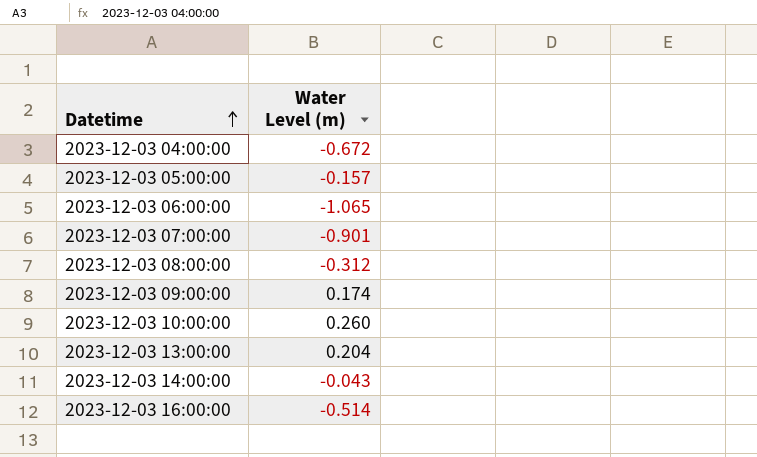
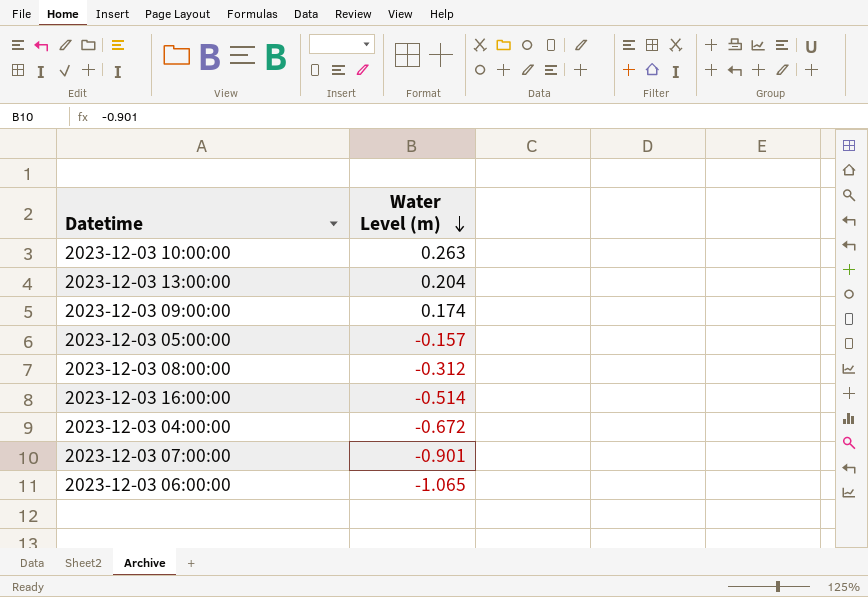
row order: Datetime ascending -> Water Level (m) descending
row 2023-12-03 14:00:00: -0.043 -> none
2023-12-03 10:00:00 | Water Level (m): 0.260 -> 0.263

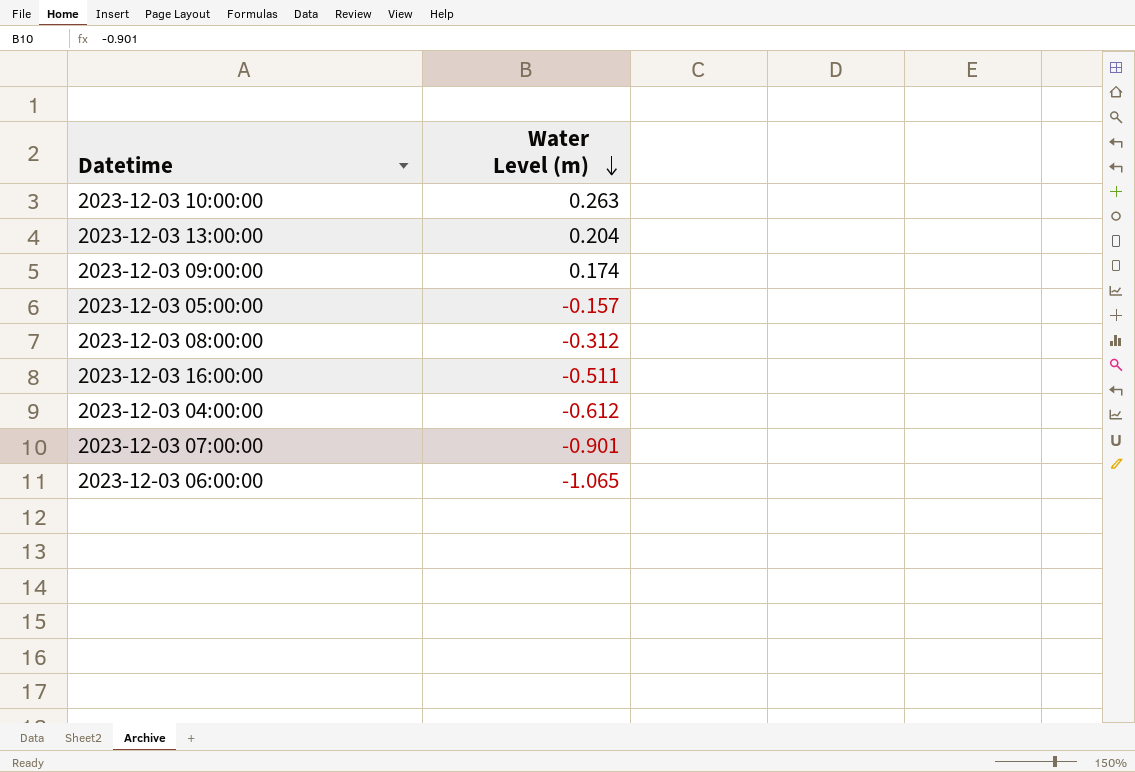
2023-12-03 16:00:00 | Water Level (m): -0.514 -> -0.511
2023-12-03 04:00:00 | Water Level (m): -0.672 -> -0.612

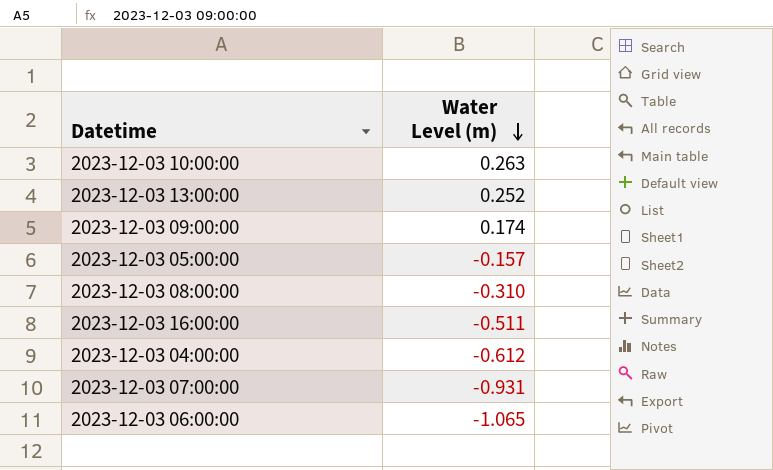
2023-12-03 13:00:00 | Water Level (m): 0.204 -> 0.252
2023-12-03 08:00:00 | Water Level (m): -0.312 -> -0.310
2023-12-03 07:00:00 | Water Level (m): -0.901 -> -0.931

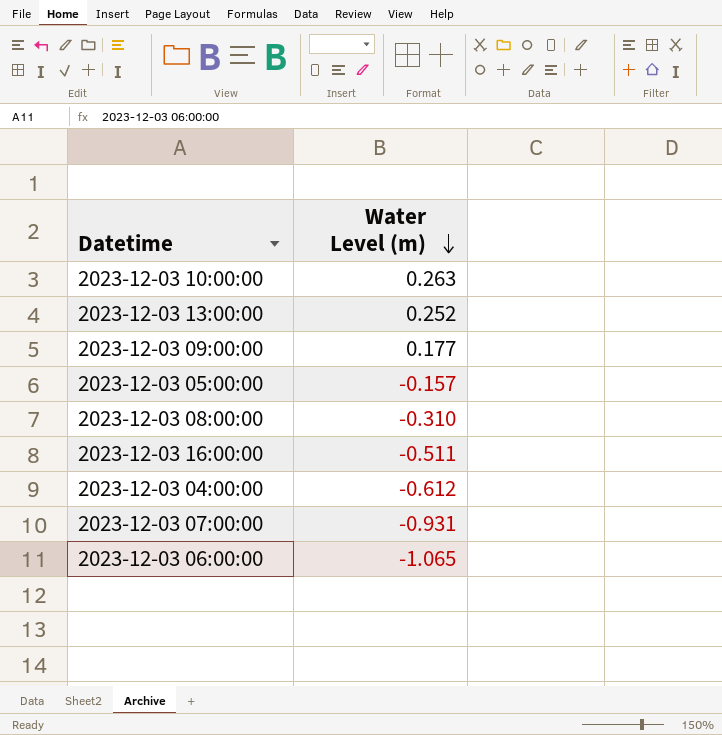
2023-12-03 09:00:00 | Water Level (m): 0.174 -> 0.177

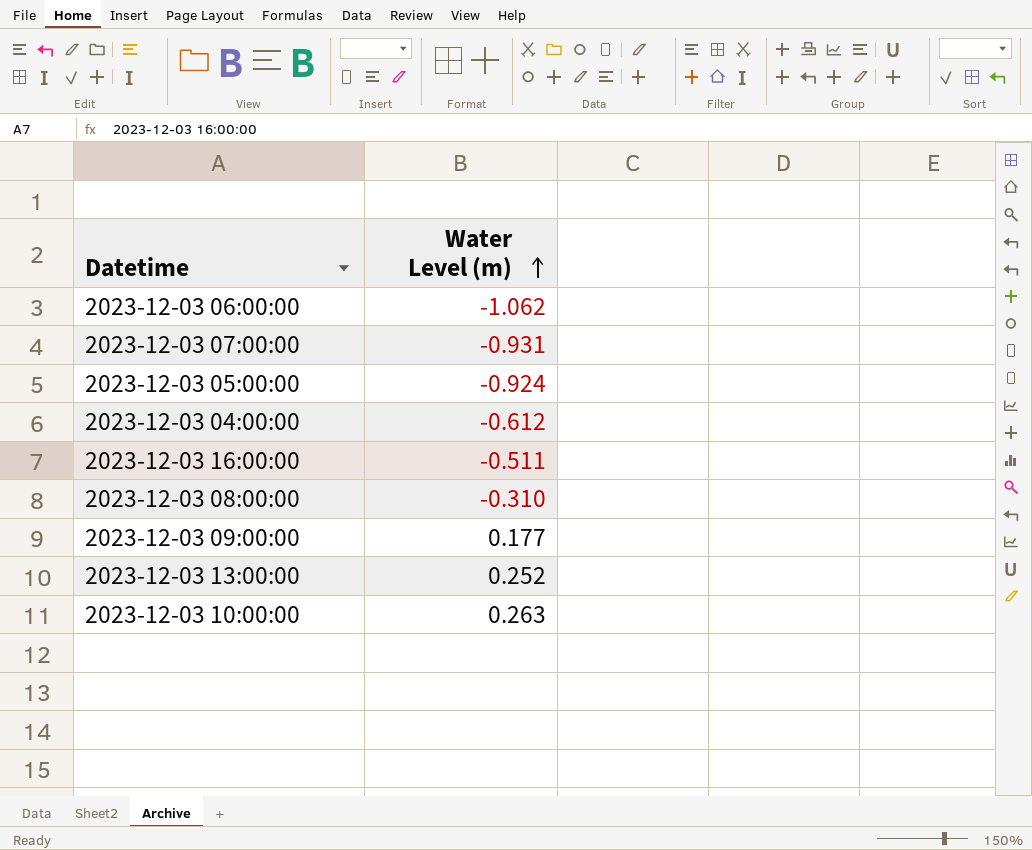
row order: Water Level (m) descending -> Water Level (m) ascending
2023-12-03 06:00:00 | Water Level (m): -1.065 -> -1.062
2023-12-03 05:00:00 | Water Level (m): -0.157 -> -0.924

